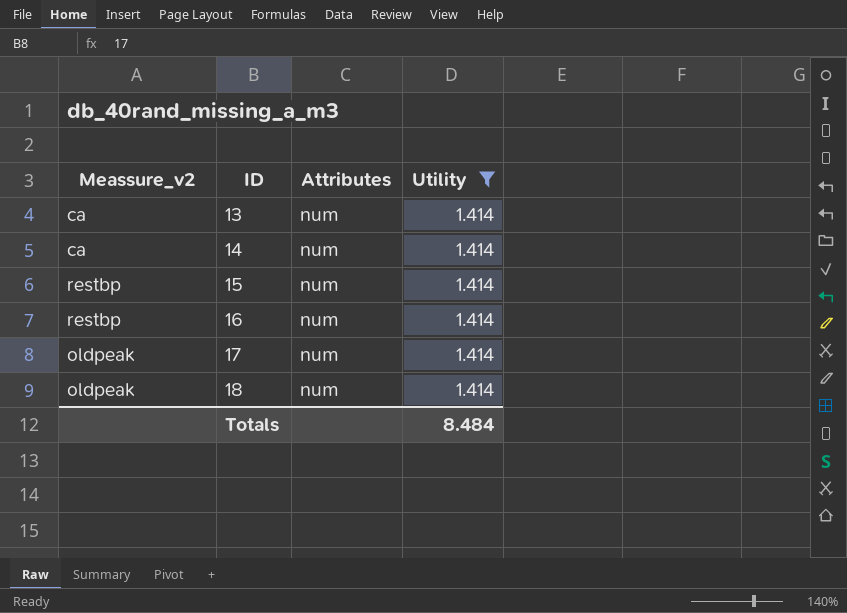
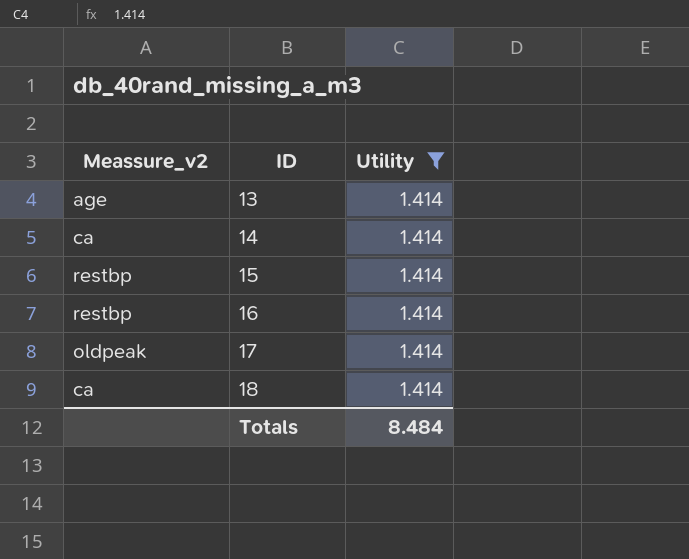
column Attributes | position: 3 -> none
13 | Meassure_v2: ca -> age
18 | Meassure_v2: oldpeak -> ca

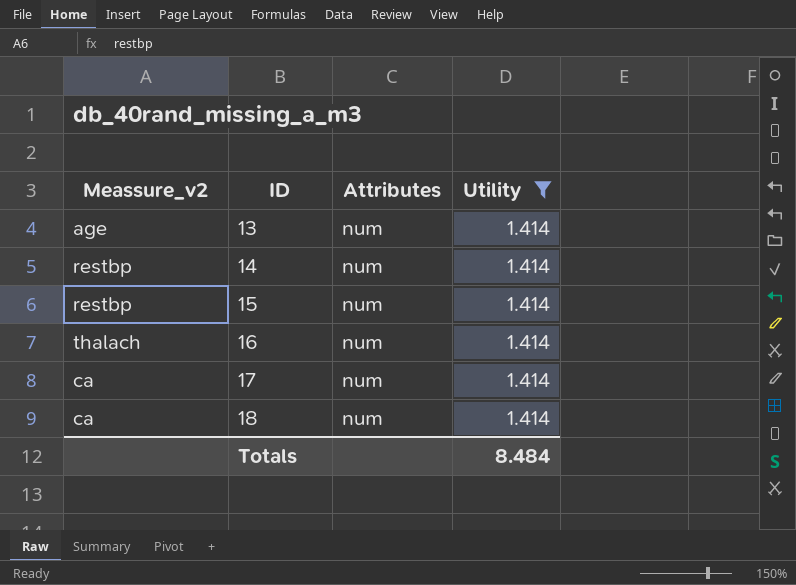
column Attributes | position: none -> 3
14 | Meassure_v2: ca -> restbp
16 | Meassure_v2: restbp -> thalach
17 | Meassure_v2: oldpeak -> ca

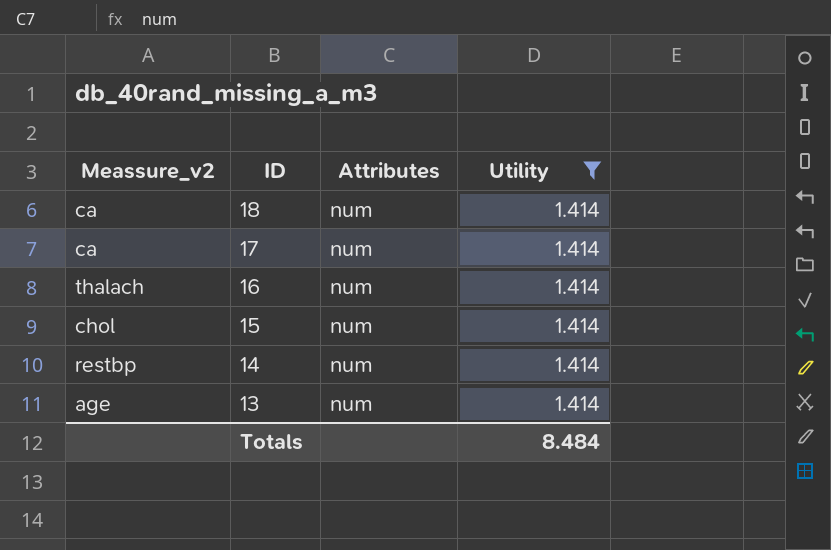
row order: ID ascending -> ID descending
15 | Meassure_v2: restbp -> chol

